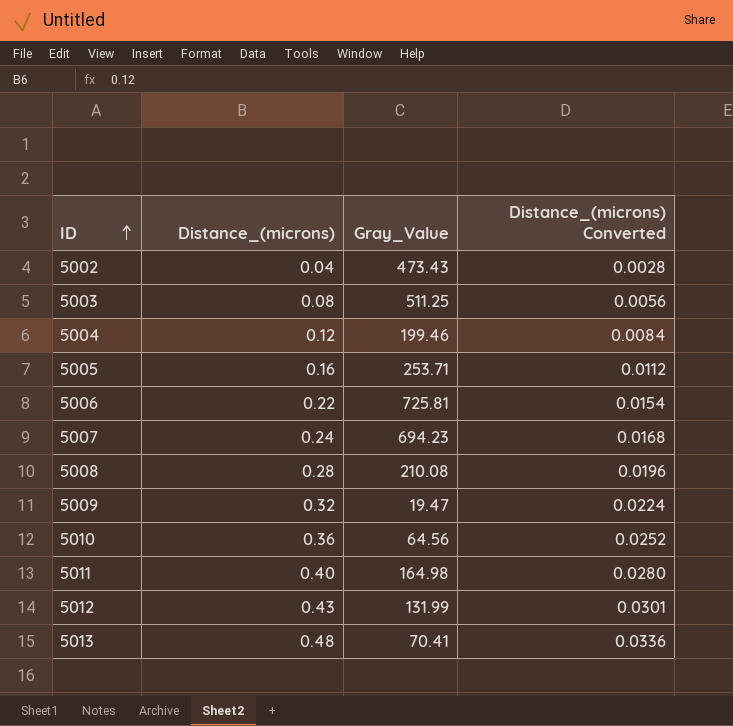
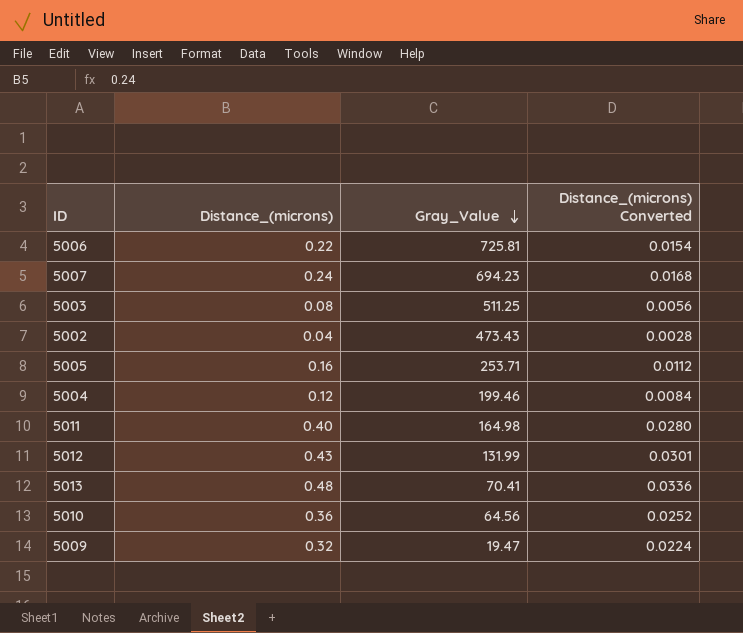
row order: ID ascending -> Gray_Value descending
row 5008: 0.28 | 210.08 | 0.0196 -> none

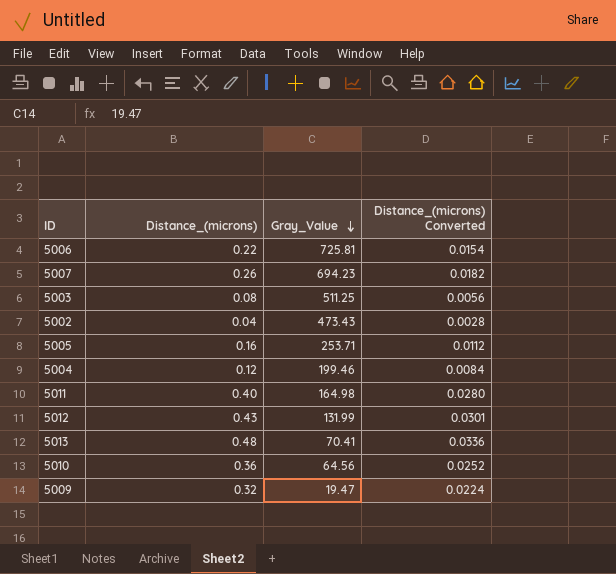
5007 | Distance_(microns): 0.24 -> 0.26
5007 | Distance_(microns) Converted: 0.0168 -> 0.0182

